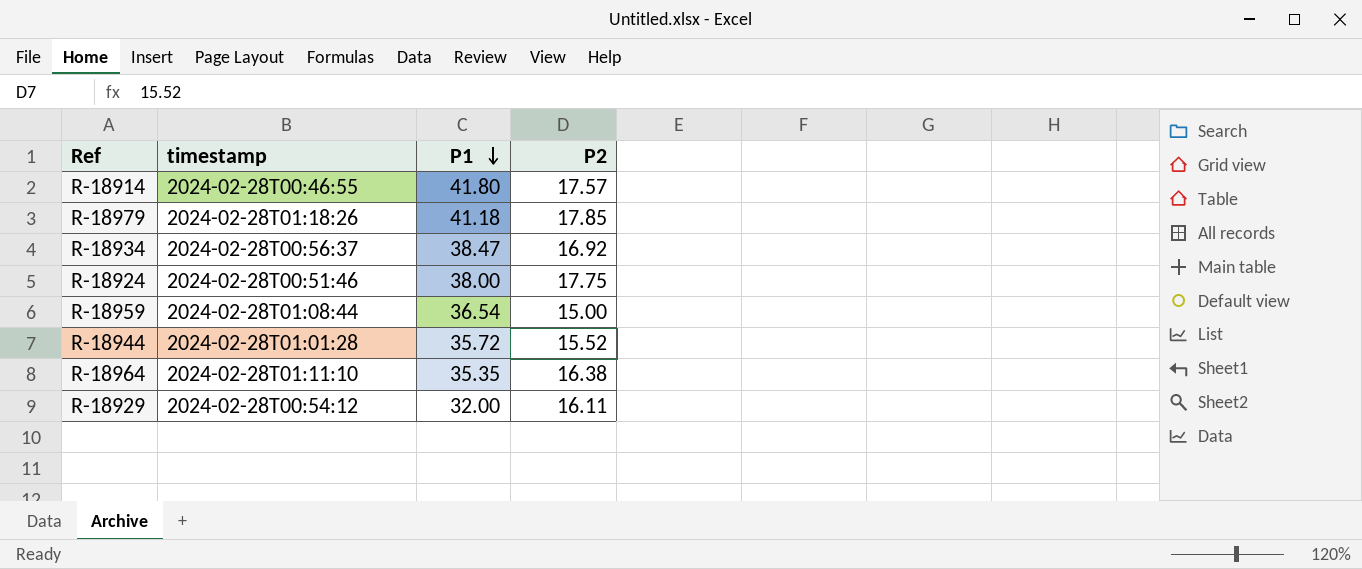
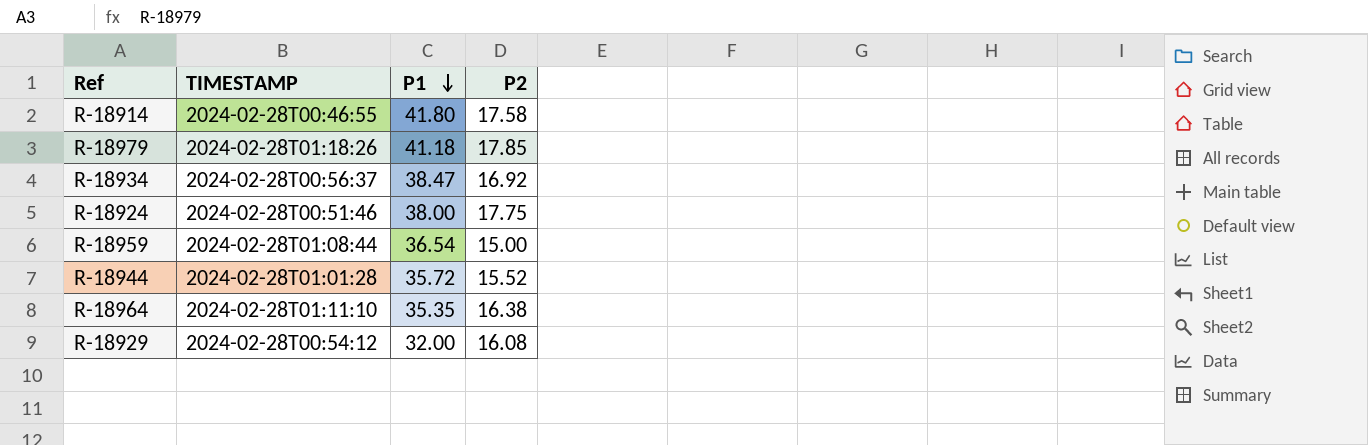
column name: timestamp -> TIMESTAMP
R-18914 | P2: 17.57 -> 17.58
R-18929 | P2: 16.11 -> 16.08

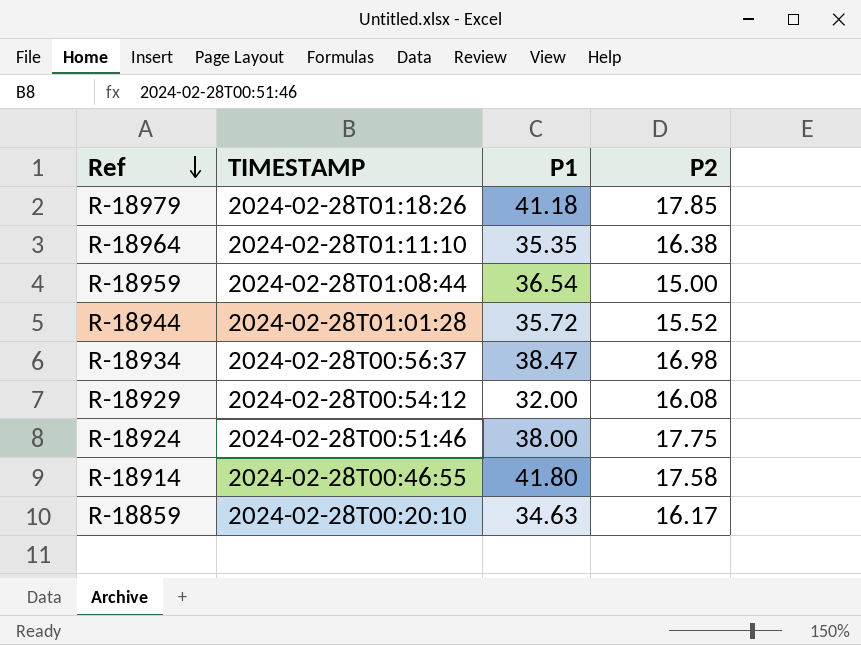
row order: P1 descending -> Ref descending
R-18934 | P2: 16.92 -> 16.98
row R-18859: none -> 2024-02-28T00:20:10 | 34.63 | 16.17

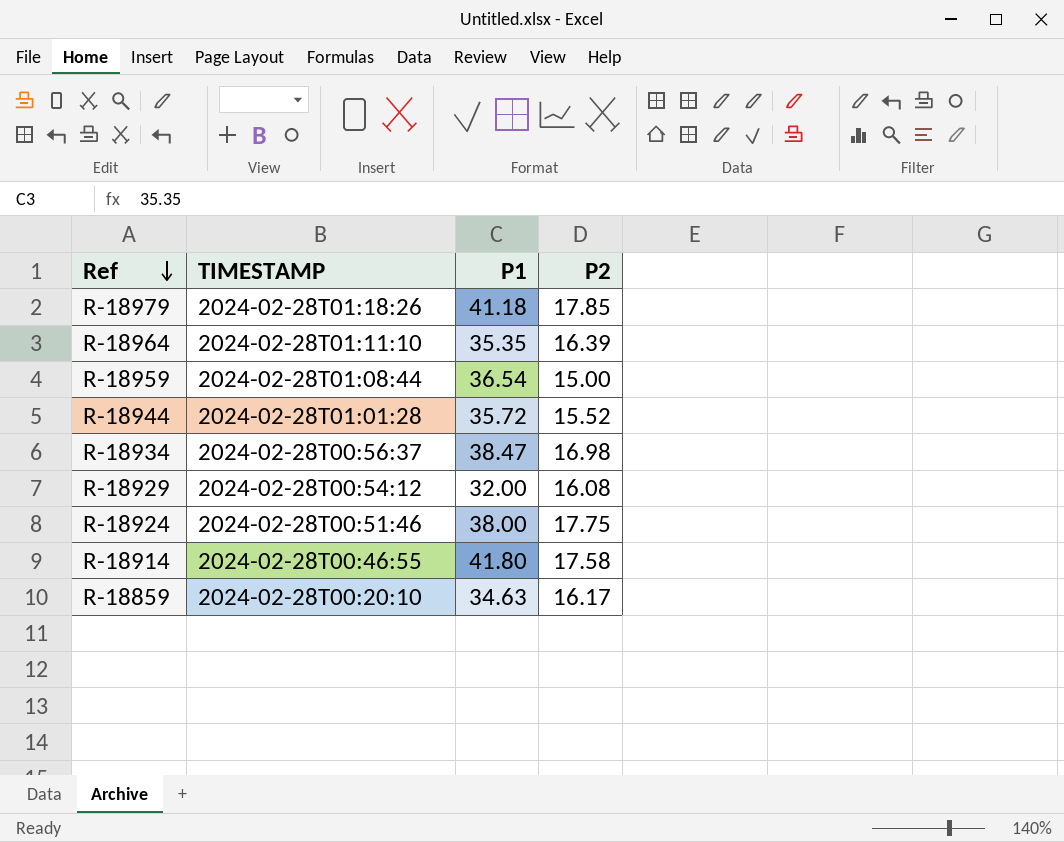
R-18964 | P2: 16.38 -> 16.39

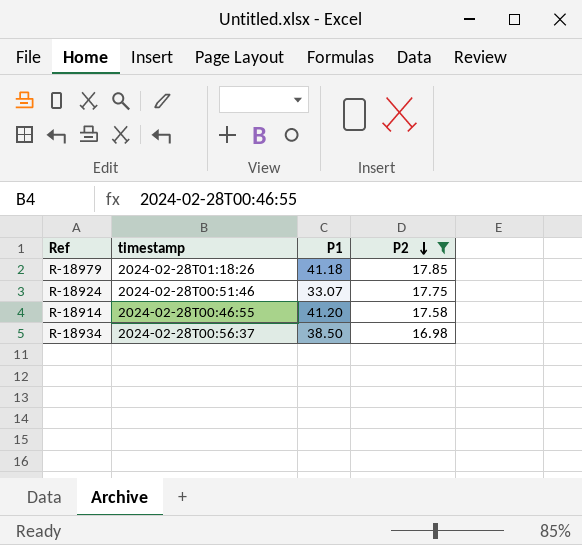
filter: none -> P2 >= 16.98
row order: Ref descending -> P2 descending
column name: TIMESTAMP -> timestamp
R-18924 | P1: 38.00 -> 33.07
R-18914 | P1: 41.80 -> 41.20
R-18934 | P1: 38.47 -> 38.50

